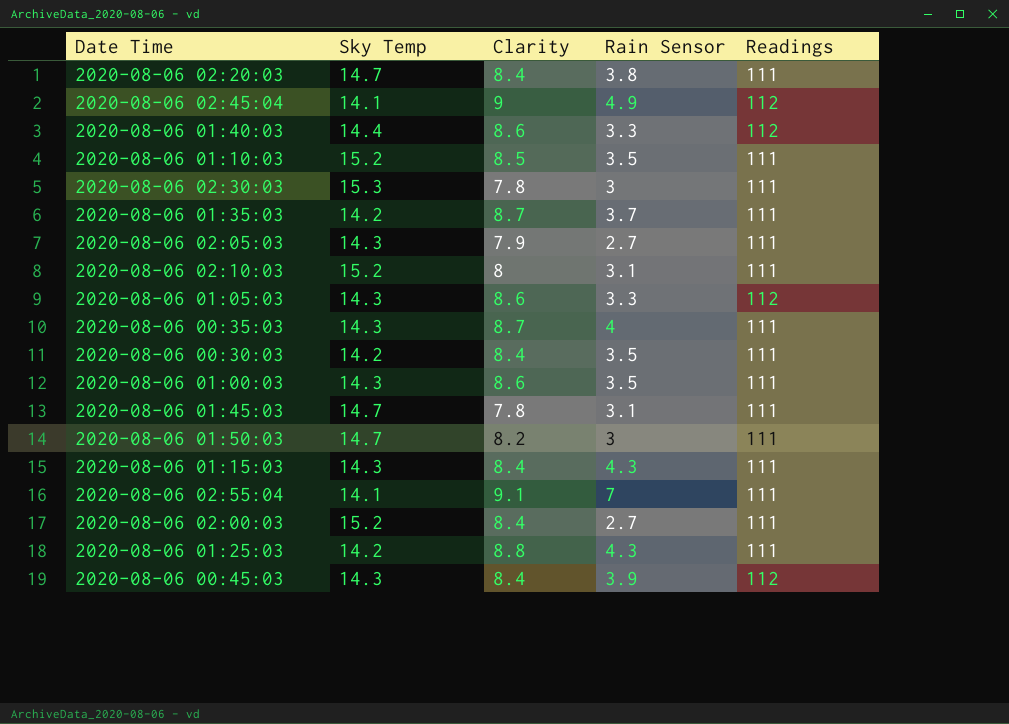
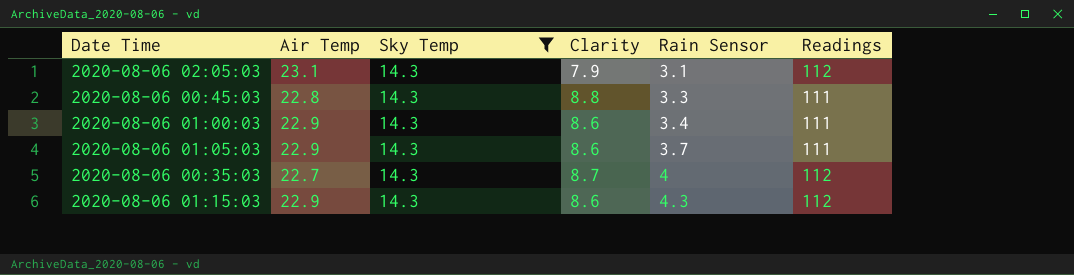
filter: none -> Sky Temp = 14.3
row order: none -> Rain Sensor ascending
column Air Temp | position: none -> 2
2020-08-06 02:05:03 | Rain Sensor: 2.7 -> 3.1
2020-08-06 02:05:03 | Readings: 111 -> 112
2020-08-06 00:45:03 | Clarity: 8.4 -> 8.8
2020-08-06 00:45:03 | Rain Sensor: 3.9 -> 3.3
2020-08-06 00:45:03 | Readings: 112 -> 111
2020-08-06 01:00:03 | Rain Sensor: 3.5 -> 3.4
2020-08-06 01:05:03 | Rain Sensor: 3.3 -> 3.7
2020-08-06 01:05:03 | Readings: 112 -> 111
2020-08-06 00:35:03 | Readings: 111 -> 112
2020-08-06 01:15:03 | Clarity: 8.4 -> 8.6
2020-08-06 01:15:03 | Readings: 111 -> 112

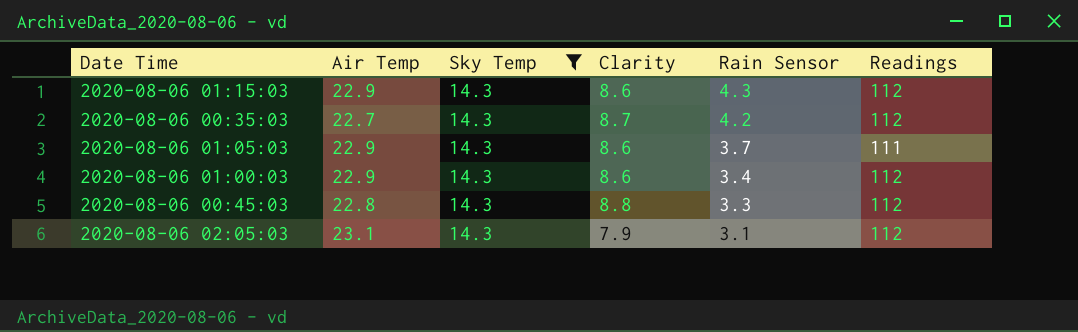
row order: Rain Sensor ascending -> Rain Sensor descending
2020-08-06 00:35:03 | Rain Sensor: 4 -> 4.2
2020-08-06 01:00:03 | Readings: 111 -> 112
2020-08-06 00:45:03 | Readings: 111 -> 112

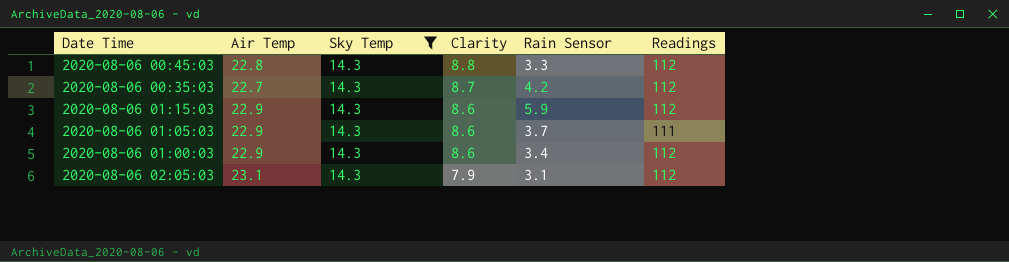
row order: Rain Sensor descending -> Clarity descending
2020-08-06 01:15:03 | Rain Sensor: 4.3 -> 5.9

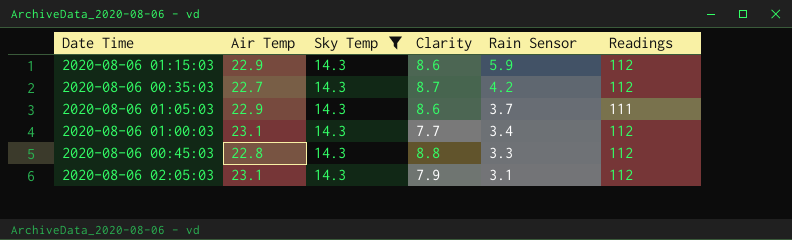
row order: Clarity descending -> Rain Sensor descending
2020-08-06 01:00:03 | Air Temp: 22.9 -> 23.1
2020-08-06 01:00:03 | Clarity: 8.6 -> 7.7

